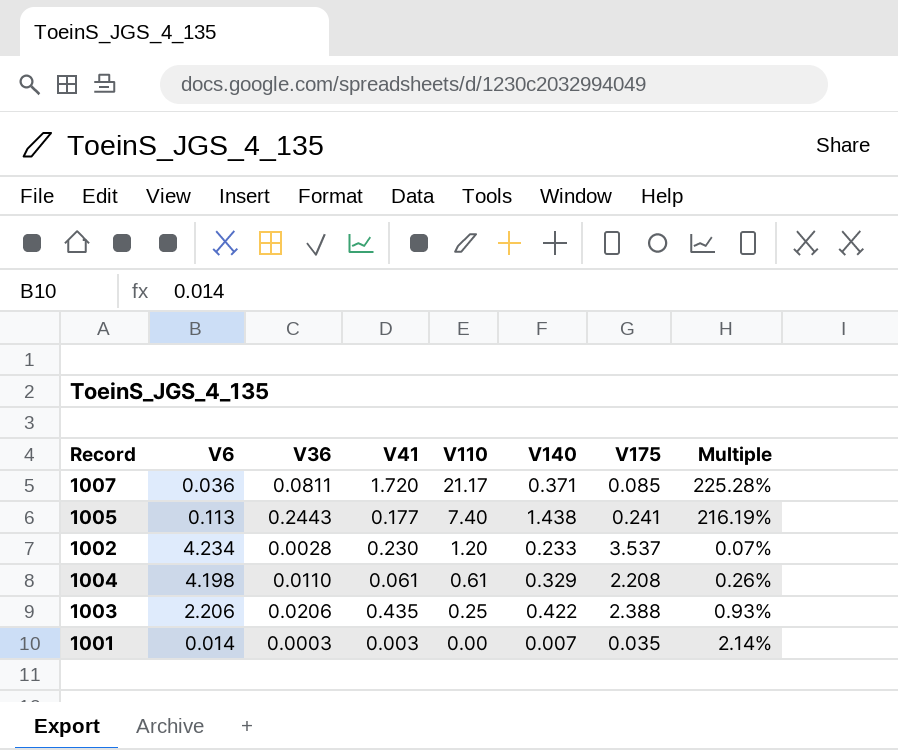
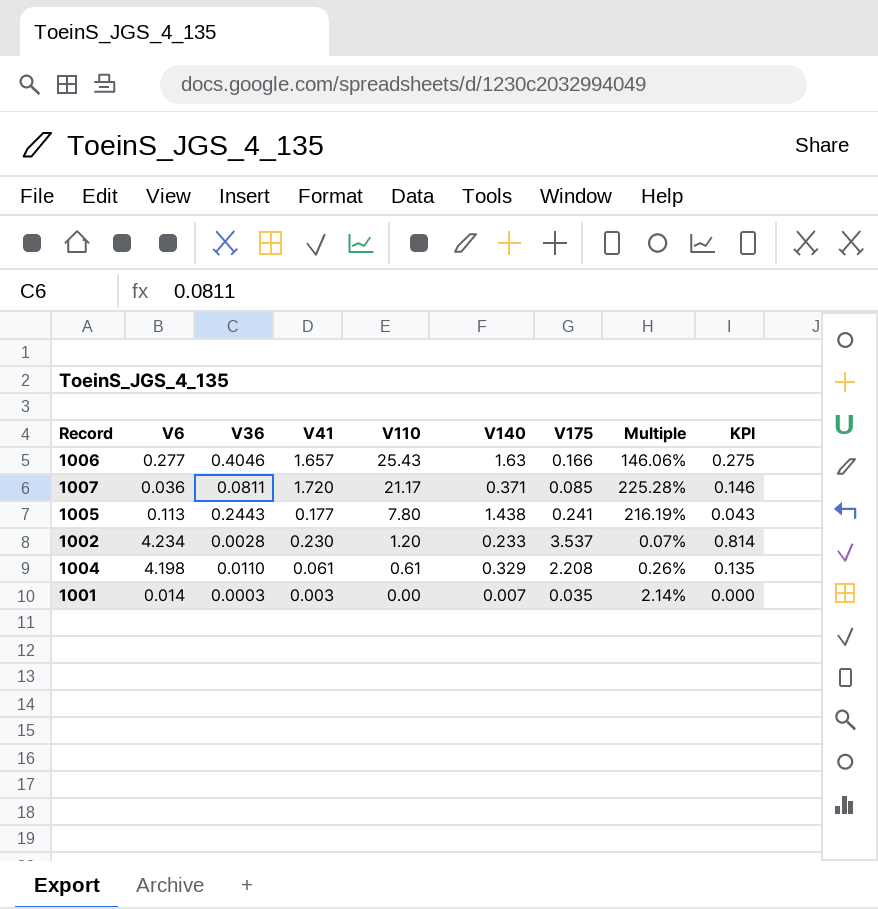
column KPI | formula: none -> [V41] * [V175]
row 1003: 2.206 | 0.0206 | 0.435 | 0.25 | 0.422 | 2.388 | 0.93% -> none
row 1006: none -> 0.277 | 0.4046 | 1.657 | 25.43 | 1.63 | 0.166 | 146.06% | 0.275
1005 | V110: 7.40 -> 7.80

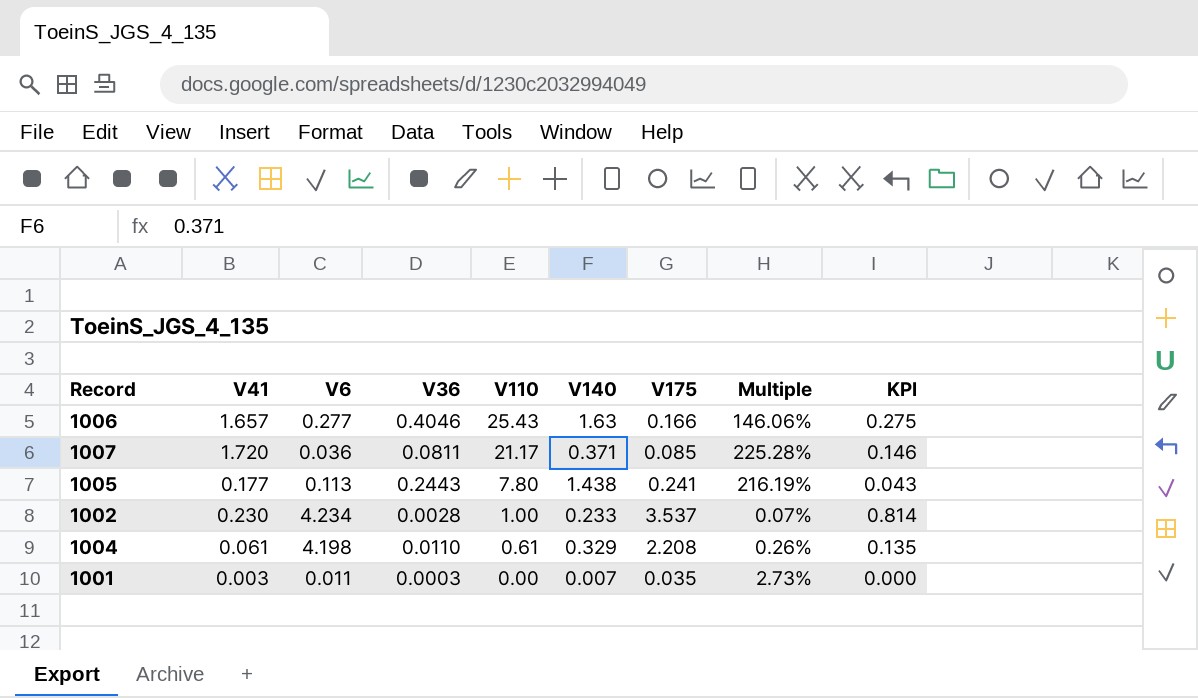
column V41 | position: 4 -> 2
1002 | V110: 1.20 -> 1.00
1001 | V6: 0.014 -> 0.011
1001 | Multiple: 2.14% -> 2.73%

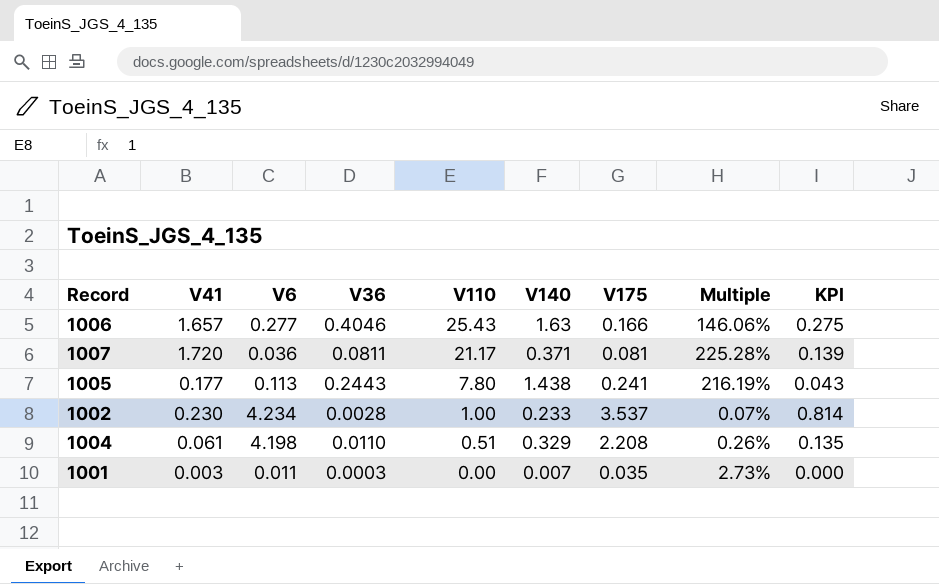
1007 | V175: 0.085 -> 0.081
1007 | KPI: 0.146 -> 0.139
1004 | V110: 0.61 -> 0.51

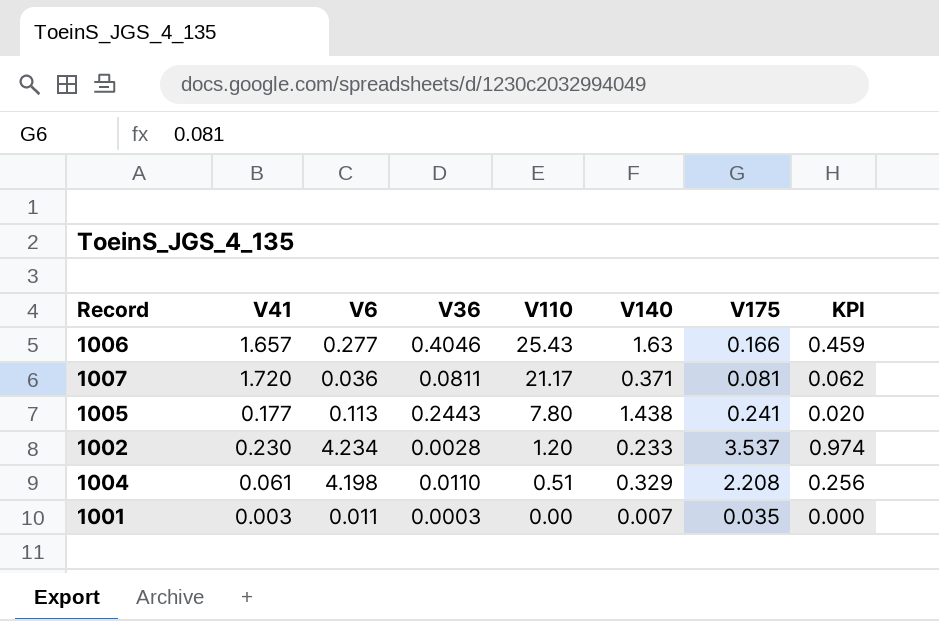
column Multiple | formula: [V36] / [V6] -> none
column KPI | formula: [V41] * [V175] -> [V41] * [V6]
1002 | V110: 1.00 -> 1.20

